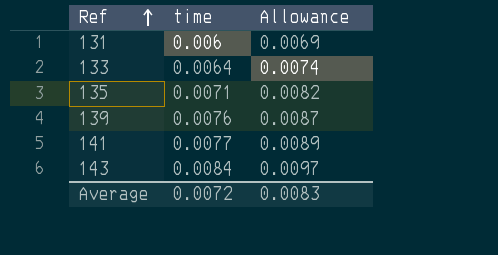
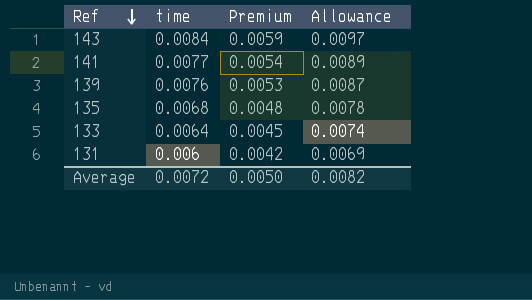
row order: Ref ascending -> Ref descending
column Premium | formula: none -> [time] * 0.7
135 | time: 0.0071 -> 0.0068
135 | Allowance: 0.0082 -> 0.0078
Average | Allowance: 0.0083 -> 0.0082

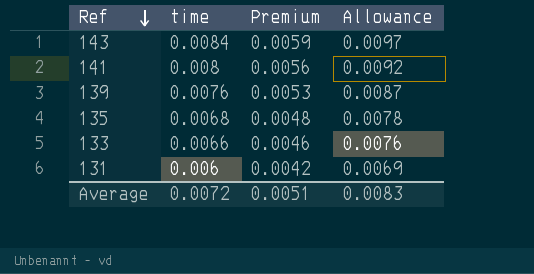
141 | time: 0.0077 -> 0.008
141 | Premium: 0.0054 -> 0.0056
141 | Allowance: 0.0089 -> 0.0092
133 | time: 0.0064 -> 0.0066
133 | Premium: 0.0045 -> 0.0046
133 | Allowance: 0.0074 -> 0.0076
Average | Premium: 0.0050 -> 0.0051
Average | Allowance: 0.0082 -> 0.0083

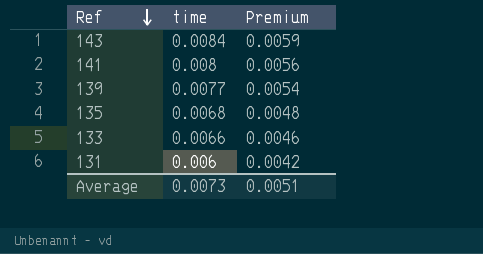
column Allowance | formula: [time] * 1.15 -> none
139 | time: 0.0076 -> 0.0077
139 | Premium: 0.0053 -> 0.0054
Average | time: 0.0072 -> 0.0073

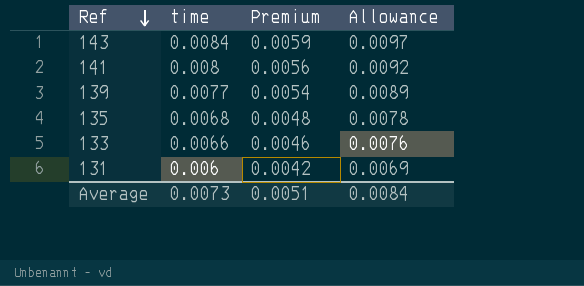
column Allowance | formula: none -> [time] * 1.15

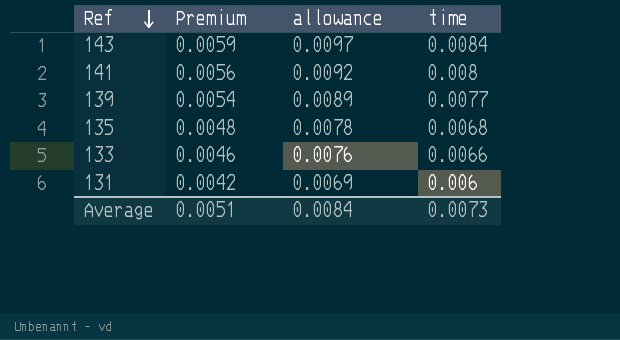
column name: Allowance -> allowance
column time | position: 2 -> 4

